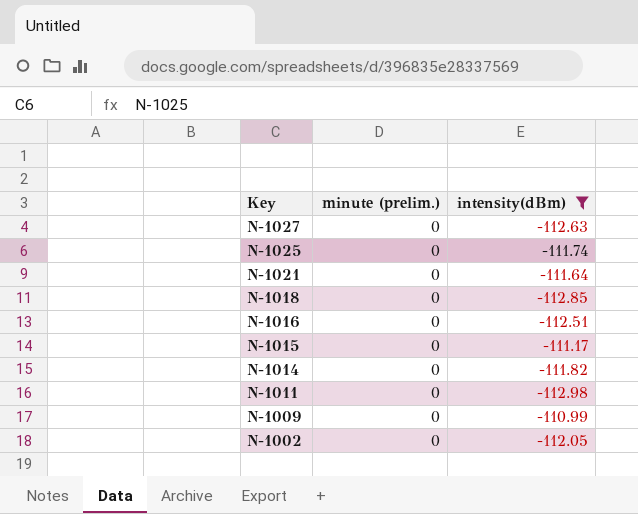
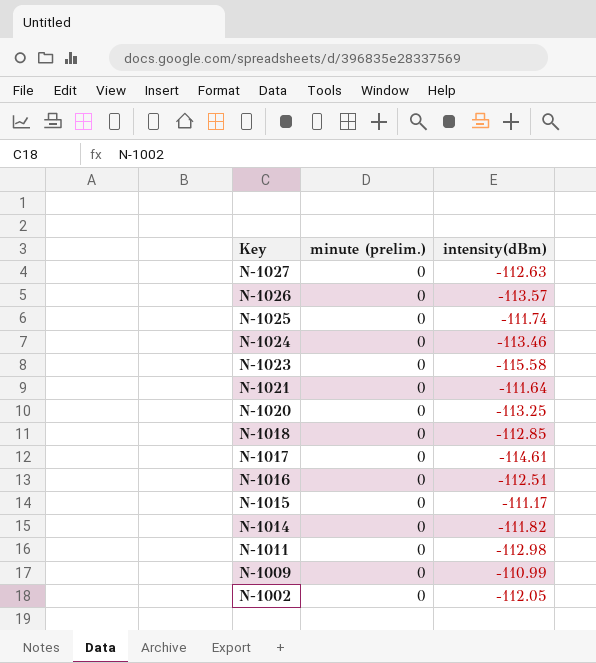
filter: intensity(dBm) >= -112.98 -> none

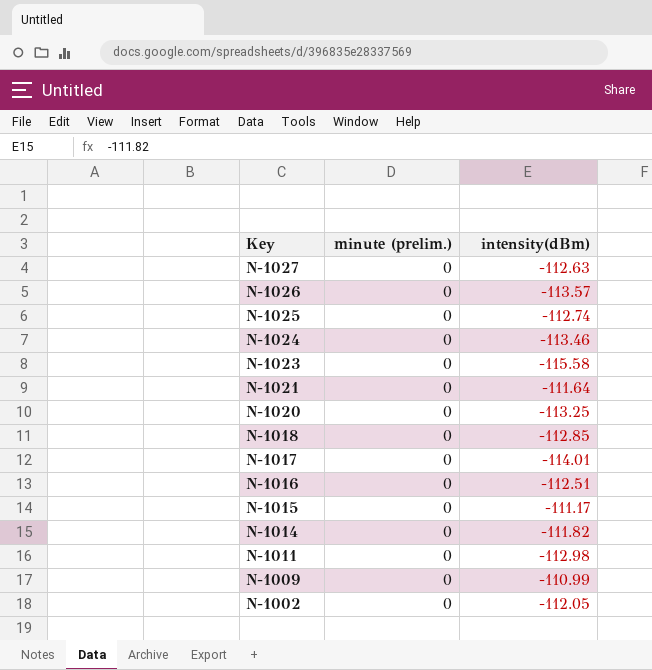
N-1025 | intensity(dBm): -111.74 -> -112.74
N-1017 | intensity(dBm): -114.61 -> -114.01

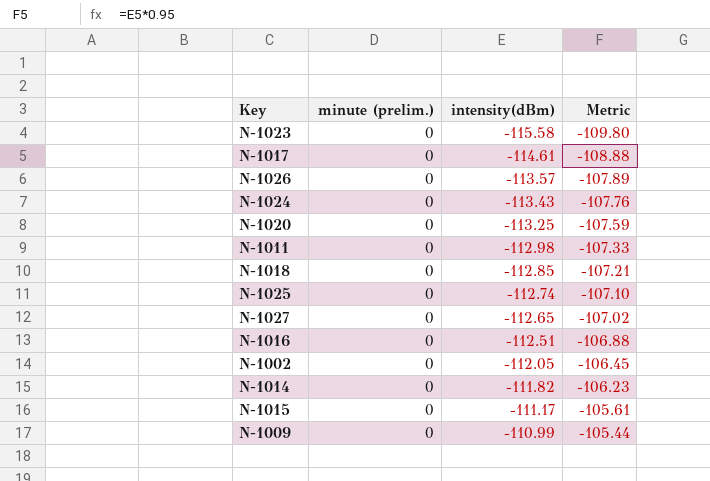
row order: Key descending -> intensity(dBm) ascending
column Metric | formula: none -> [intensity(dBm)] * 0.95
row N-1021: 0 | -111.64 -> none
N-1017 | intensity(dBm): -114.01 -> -114.61
N-1024 | intensity(dBm): -113.46 -> -113.43
N-1027 | intensity(dBm): -112.63 -> -112.65

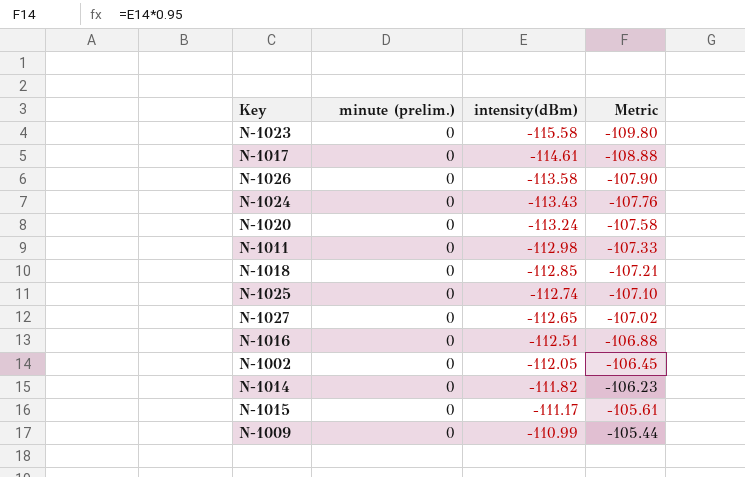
N-1026 | intensity(dBm): -113.57 -> -113.58
N-1026 | Metric: -107.89 -> -107.90
N-1020 | intensity(dBm): -113.25 -> -113.24
N-1020 | Metric: -107.59 -> -107.58

